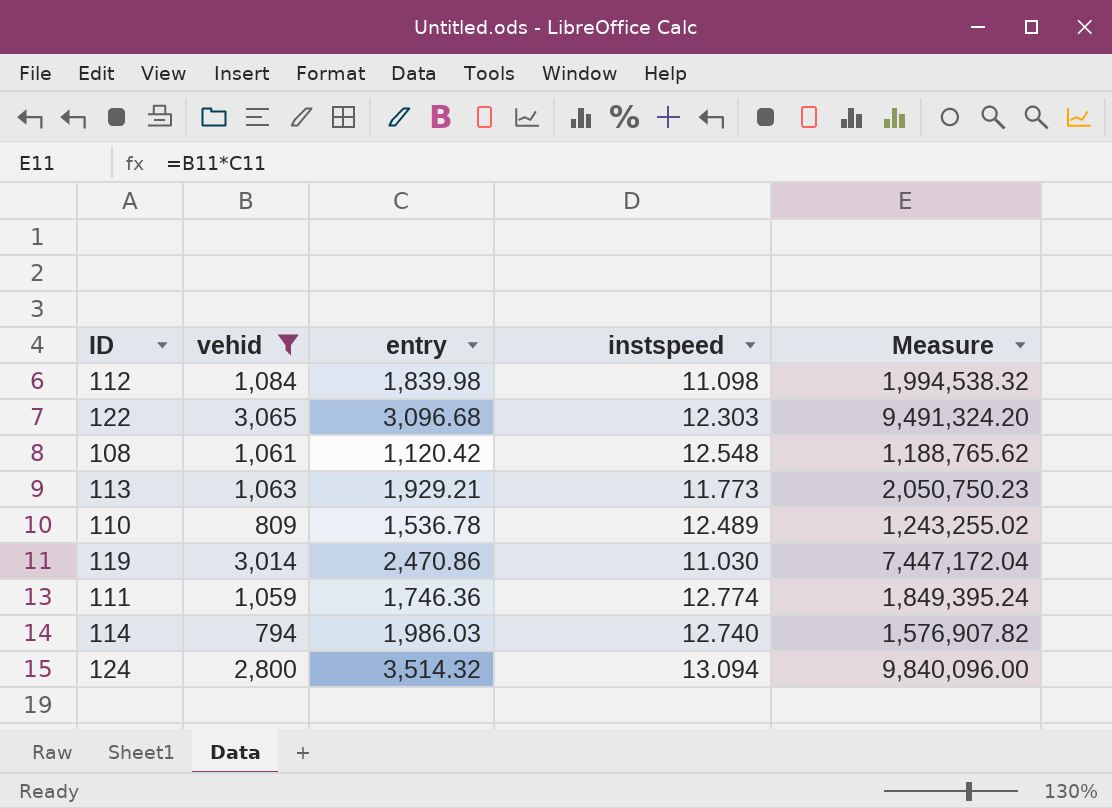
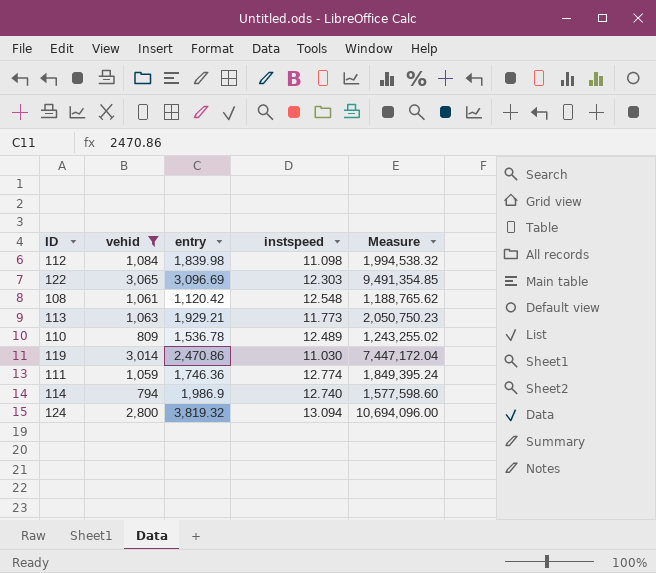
122 | entry: 3,096.68 -> 3,096.69
122 | Measure: 9,491,324.20 -> 9,491,354.85
114 | entry: 1,986.03 -> 1,986.9
114 | Measure: 1,576,907.82 -> 1,577,598.60
124 | entry: 3,514.32 -> 3,819.32
124 | Measure: 9,840,096.00 -> 10,694,096.00

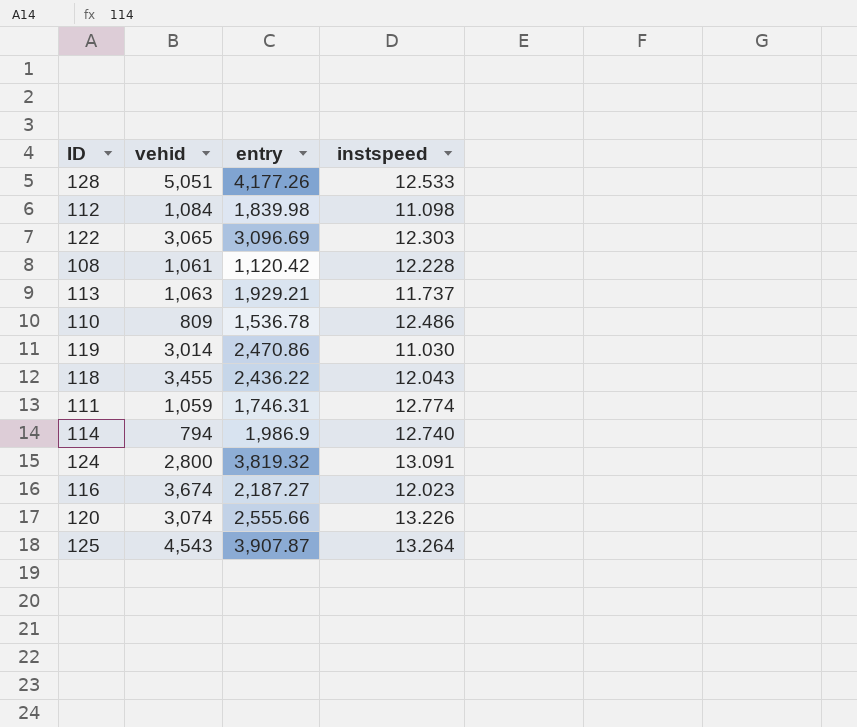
filter: vehid <= 3,065 -> none
column Measure | formula: [vehid] * [entry] -> none
108 | instspeed: 12.548 -> 12.228
113 | instspeed: 11.773 -> 11.737
110 | instspeed: 12.489 -> 12.486
111 | entry: 1,746.36 -> 1,746.31
124 | instspeed: 13.094 -> 13.091

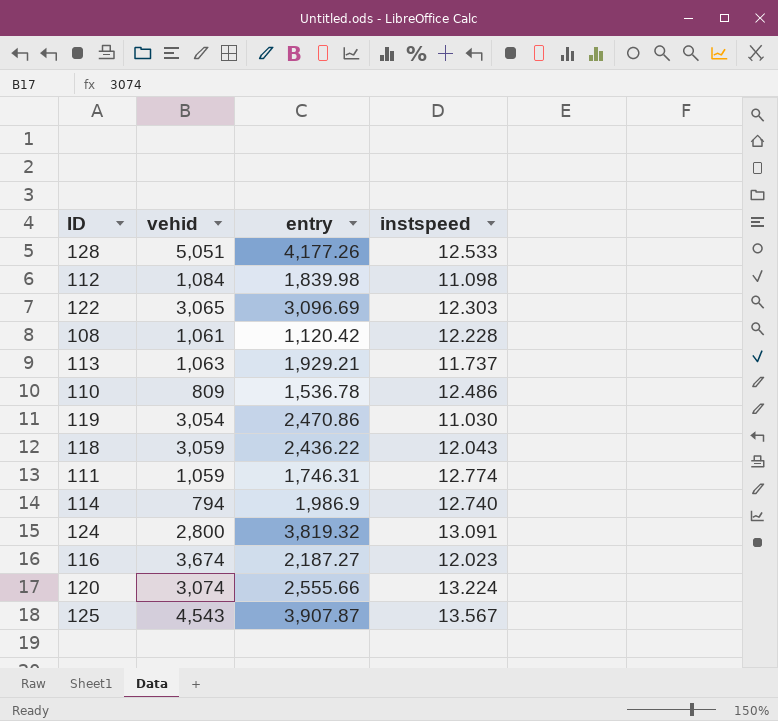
119 | vehid: 3,014 -> 3,054
118 | vehid: 3,455 -> 3,059
120 | instspeed: 13.226 -> 13.224
125 | instspeed: 13.264 -> 13.567

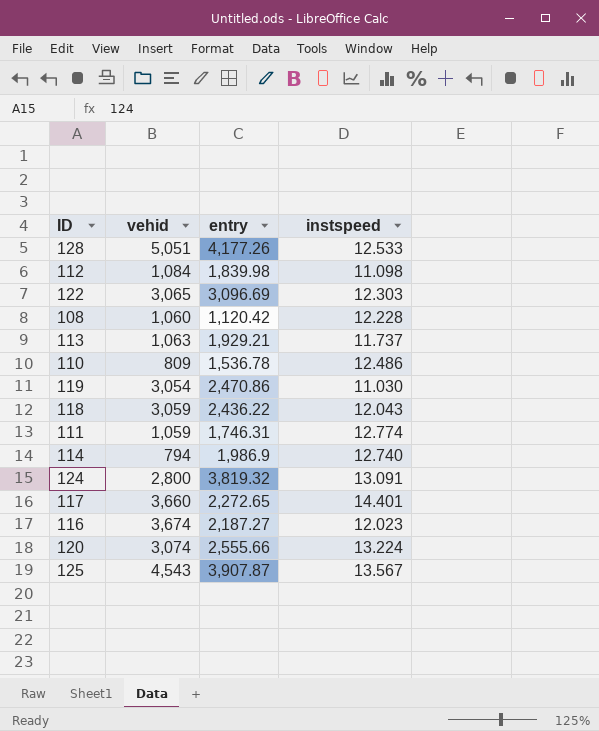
108 | vehid: 1,061 -> 1,060
row 117: none -> 3,660 | 2,272.65 | 14.401

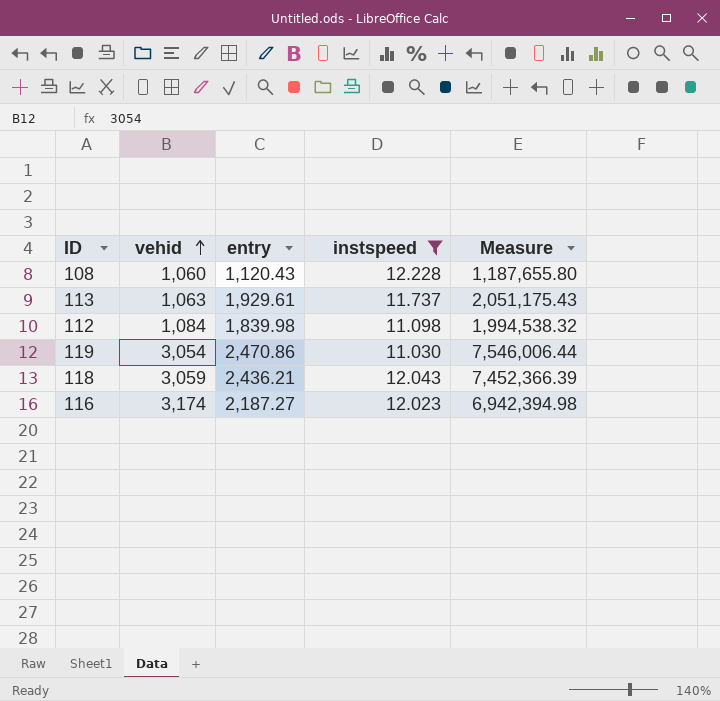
filter: none -> instspeed <= 12.228
row order: none -> vehid ascending
column Measure | formula: none -> [vehid] * [entry]
108 | entry: 1,120.42 -> 1,120.43
113 | entry: 1,929.21 -> 1,929.61
118 | entry: 2,436.22 -> 2,436.21
116 | vehid: 3,674 -> 3,174

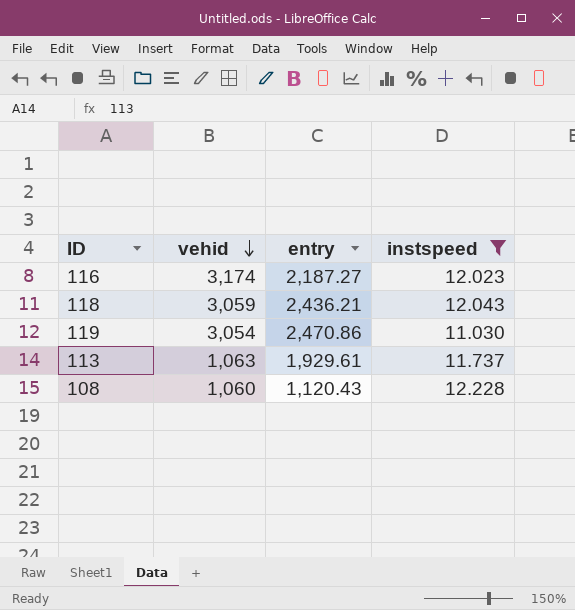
row order: vehid ascending -> vehid descending
column Measure | formula: [vehid] * [entry] -> none
row 112: 1,084 | 1,839.98 | 11.098 | 1,994,538.32 -> none

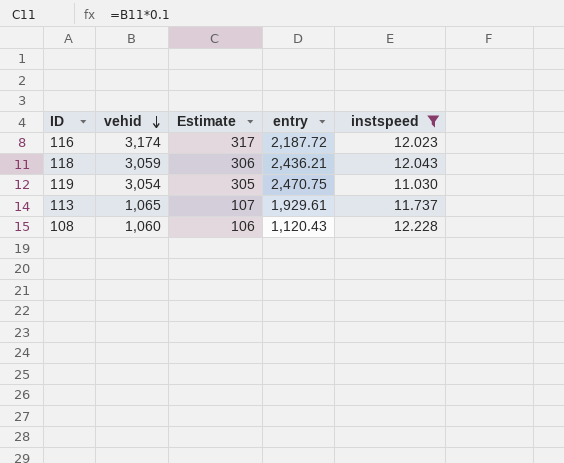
column Estimate | formula: none -> [vehid] * 0.1
116 | entry: 2,187.27 -> 2,187.72
119 | entry: 2,470.86 -> 2,470.75
113 | vehid: 1,063 -> 1,065

